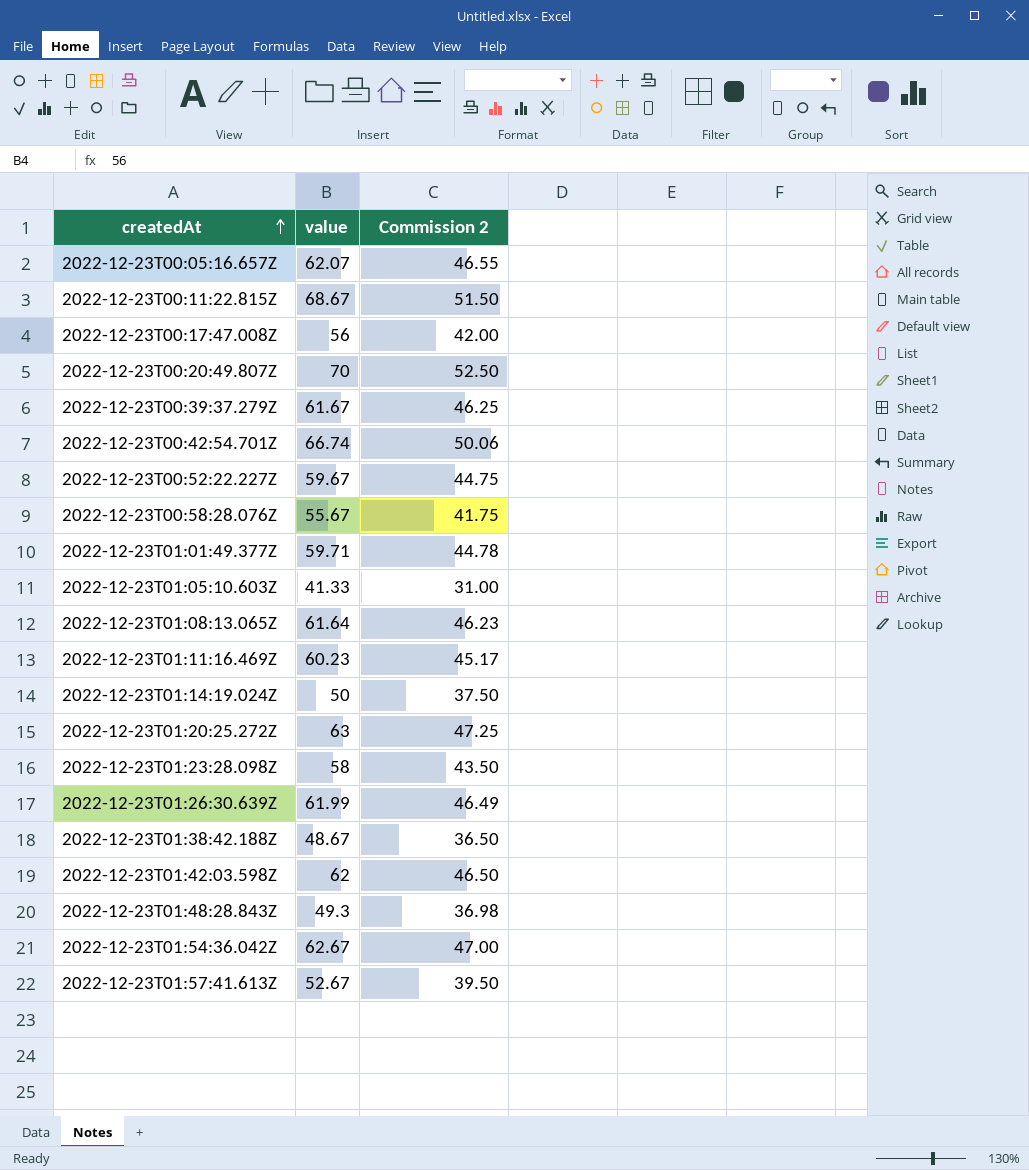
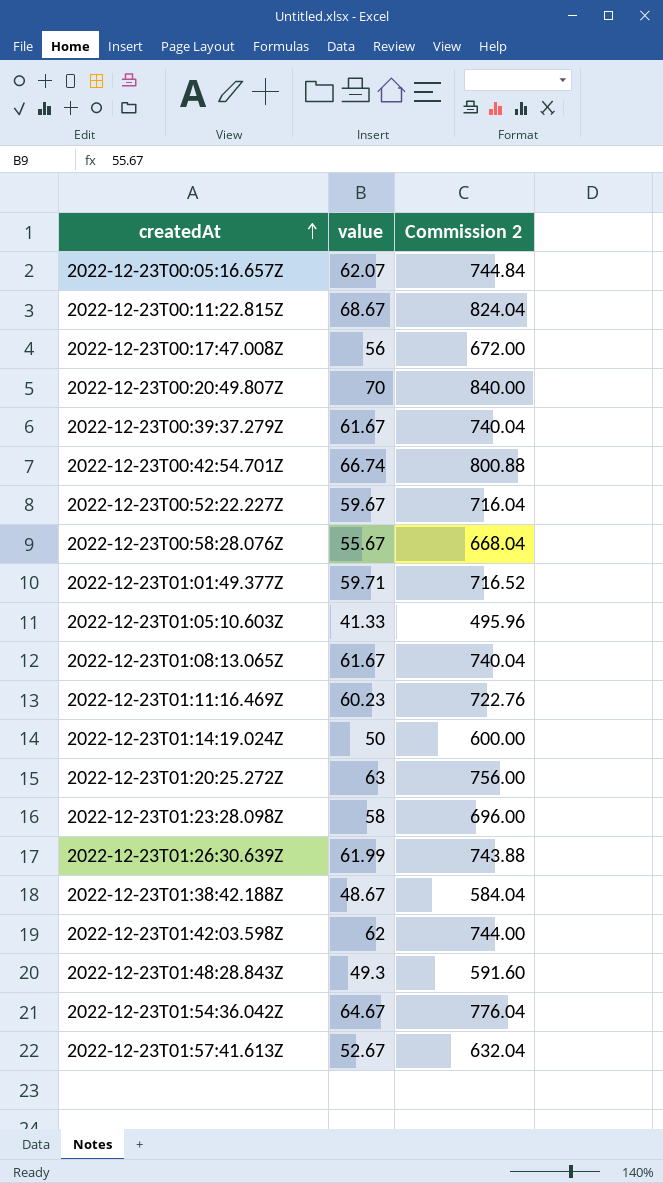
column Commission 2 | formula: [value] * 0.75 -> [value] * 12
2022-12-23T01:08:13.065Z | value: 61.64 -> 61.67
2022-12-23T01:54:36.042Z | value: 62.67 -> 64.67

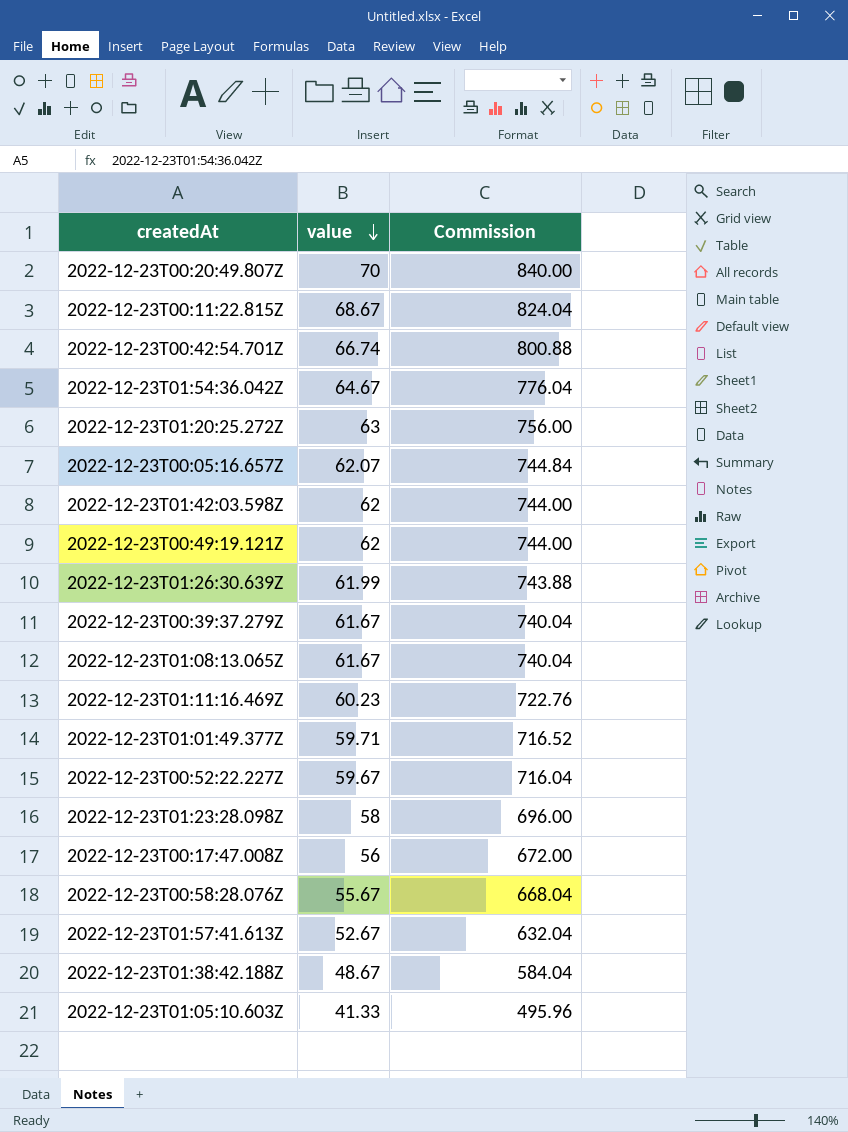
row order: createdAt ascending -> value descending
column name: Commission 2 -> Commission
row 2022-12-23T01:14:19.024Z: 50 | 600.00 -> none
row 2022-12-23T01:48:28.843Z: 49.3 | 591.60 -> none
row 2022-12-23T00:49:19.121Z: none -> 62 | 744.00

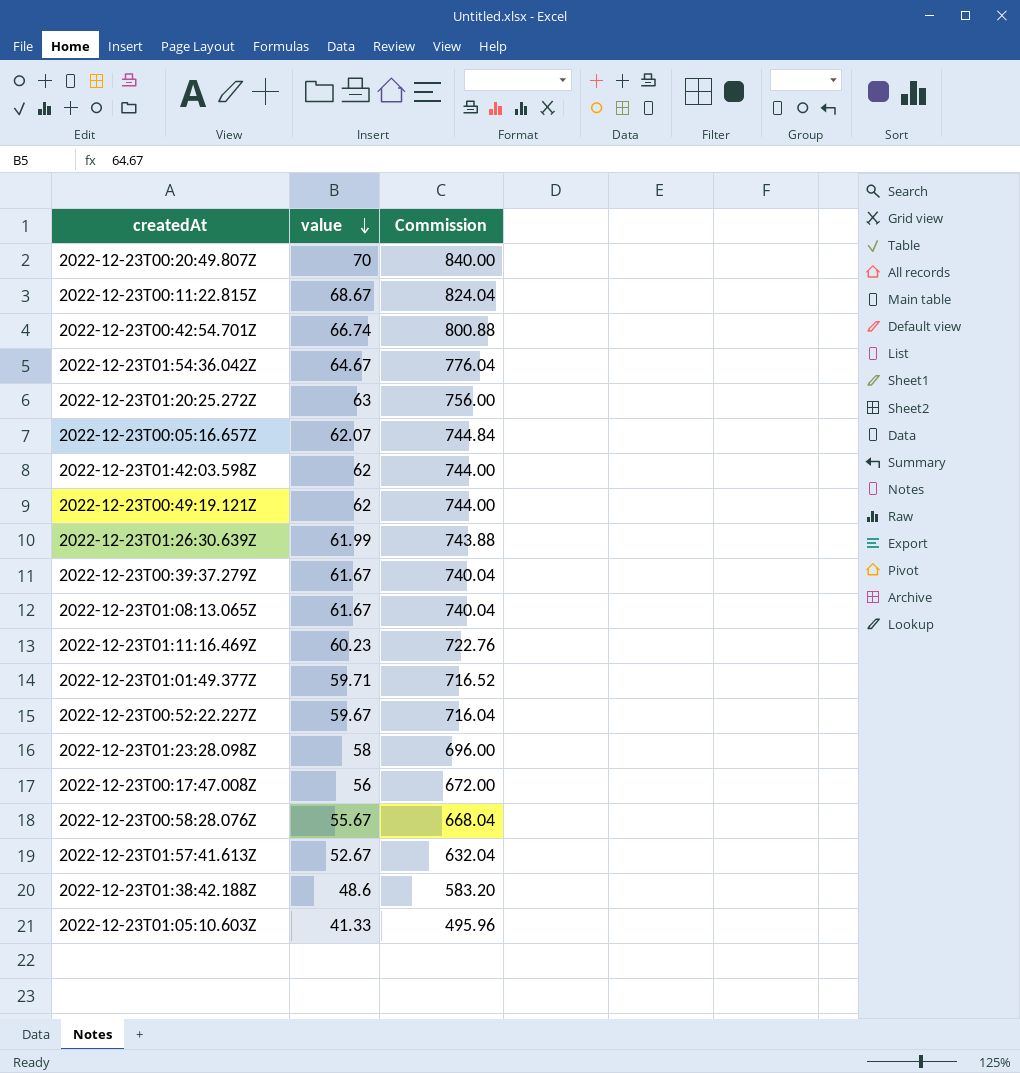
2022-12-23T01:38:42.188Z | value: 48.67 -> 48.6
2022-12-23T01:38:42.188Z | Commission: 584.04 -> 583.20

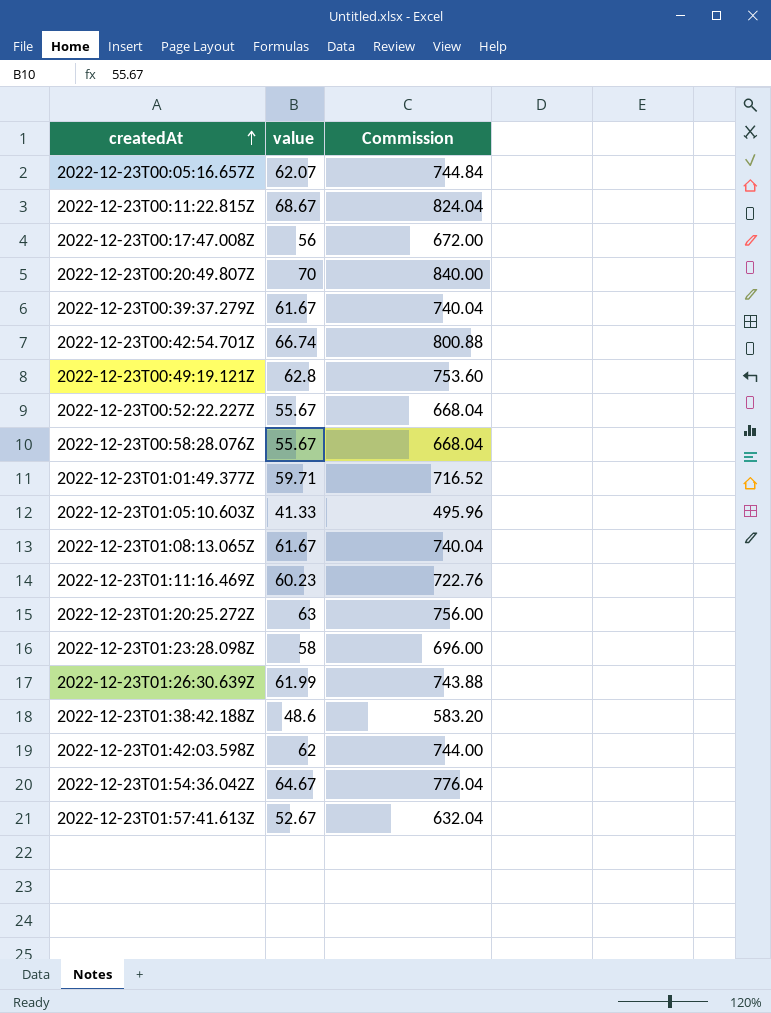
row order: value descending -> createdAt ascending
2022-12-23T00:49:19.121Z | value: 62 -> 62.8
2022-12-23T00:49:19.121Z | Commission: 744.00 -> 753.60
2022-12-23T00:52:22.227Z | value: 59.67 -> 55.67
2022-12-23T00:52:22.227Z | Commission: 716.04 -> 668.04

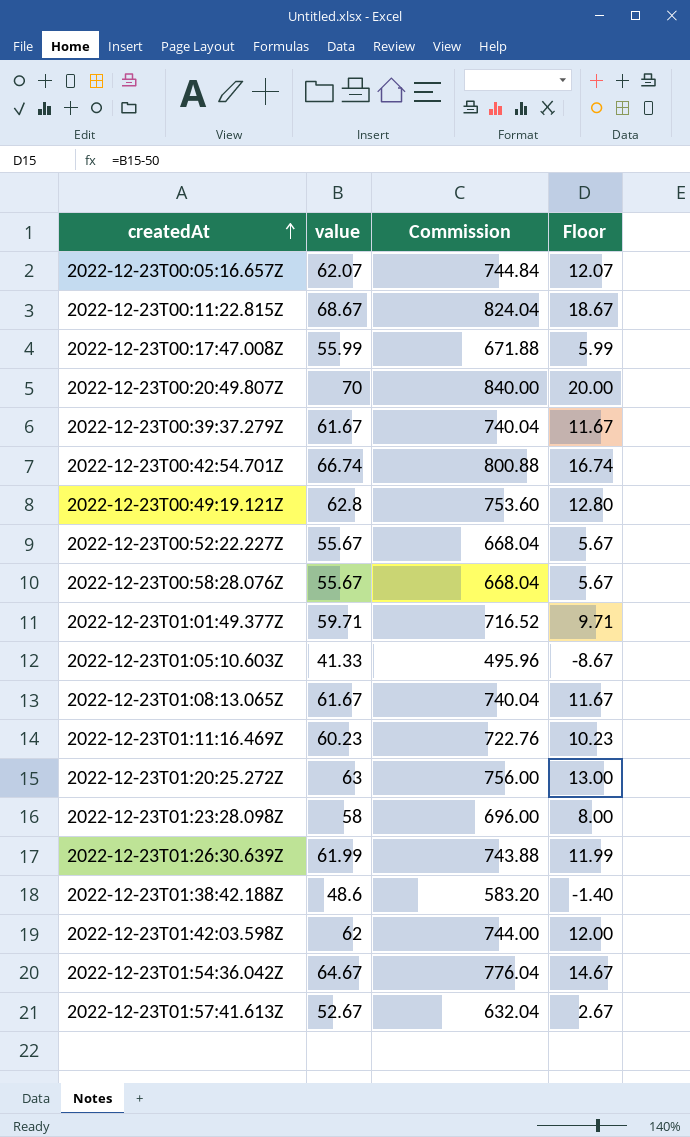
column Floor | formula: none -> [value] - 50
2022-12-23T00:17:47.008Z | value: 56 -> 55.99
2022-12-23T00:17:47.008Z | Commission: 672.00 -> 671.88

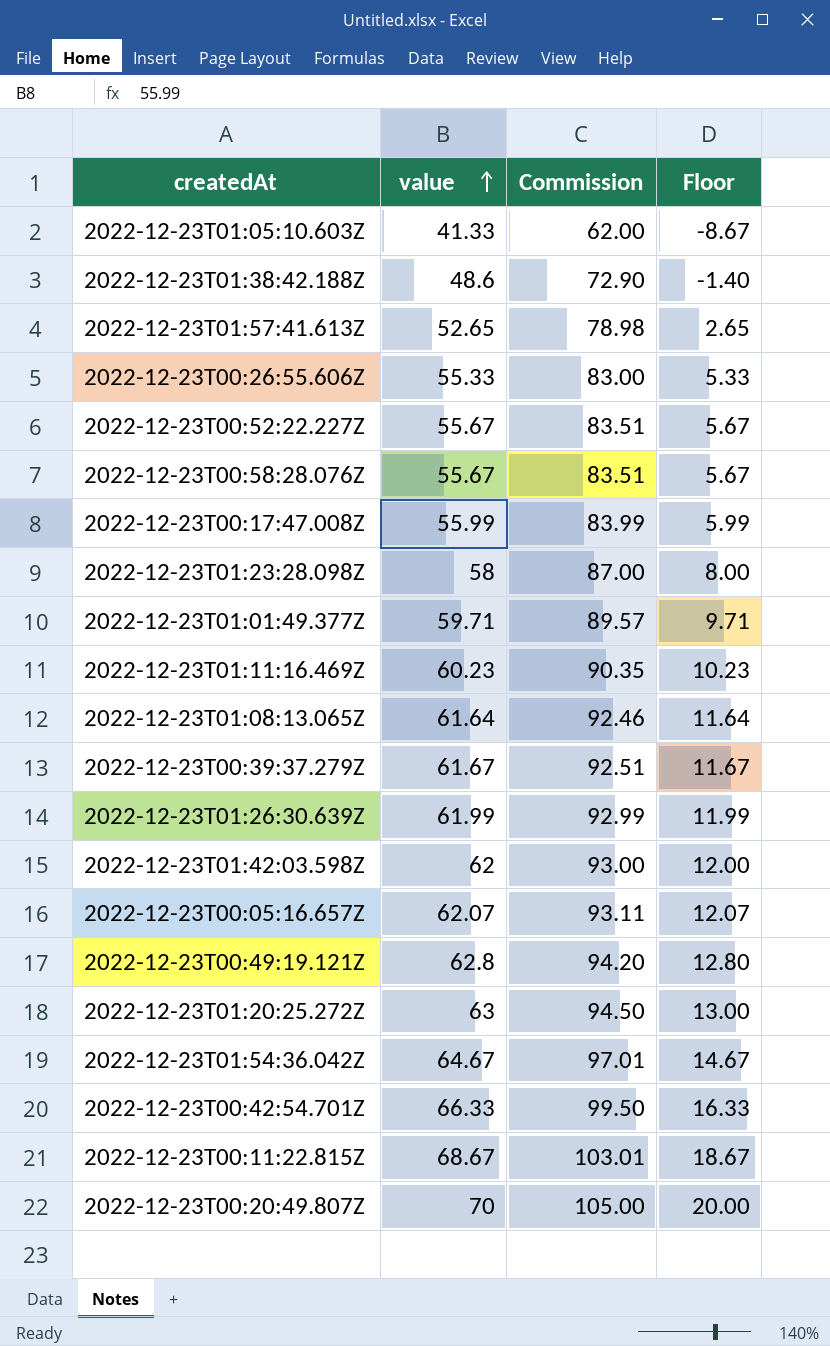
row order: createdAt ascending -> value ascending
column Commission | formula: [value] * 12 -> [value] * 1.5
2022-12-23T01:57:41.613Z | value: 52.67 -> 52.65
2022-12-23T01:57:41.613Z | Floor: 2.67 -> 2.65
row 2022-12-23T00:26:55.606Z: none -> 55.33 | 83.00 | 5.33
2022-12-23T01:08:13.065Z | value: 61.67 -> 61.64
2022-12-23T01:08:13.065Z | Floor: 11.67 -> 11.64
2022-12-23T00:42:54.701Z | value: 66.74 -> 66.33
2022-12-23T00:42:54.701Z | Floor: 16.74 -> 16.33

